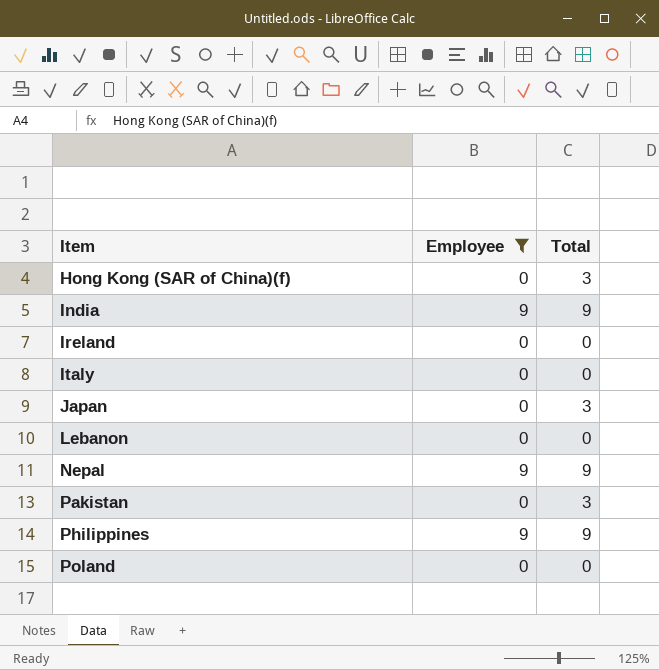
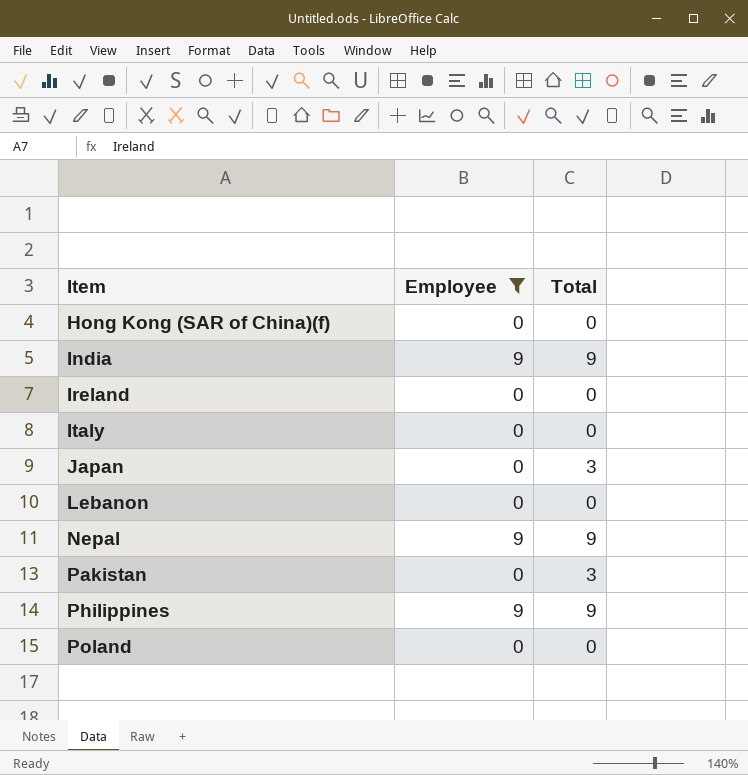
Hong Kong (SAR of China)(f) | Total: 3 -> 0

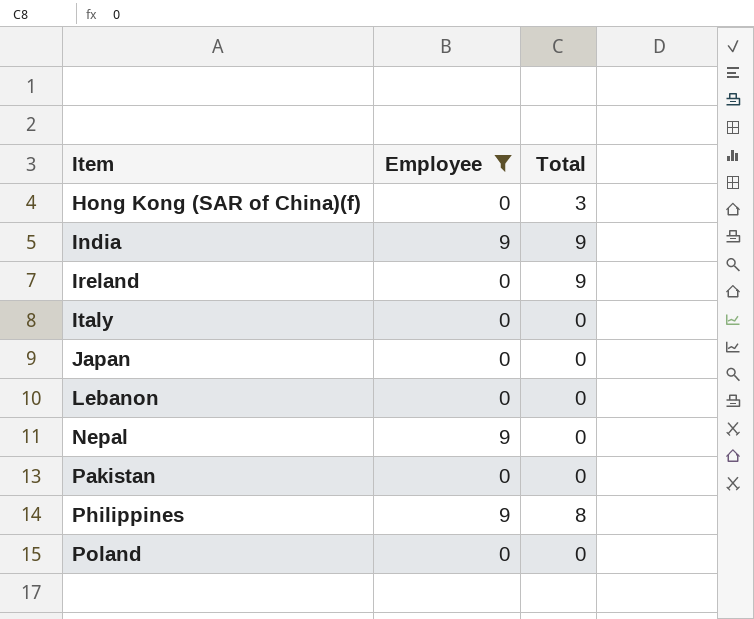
Hong Kong (SAR of China)(f) | Total: 0 -> 3
Ireland | Total: 0 -> 9
Japan | Total: 3 -> 0
Nepal | Total: 9 -> 0
Pakistan | Total: 3 -> 0
Philippines | Total: 9 -> 8

